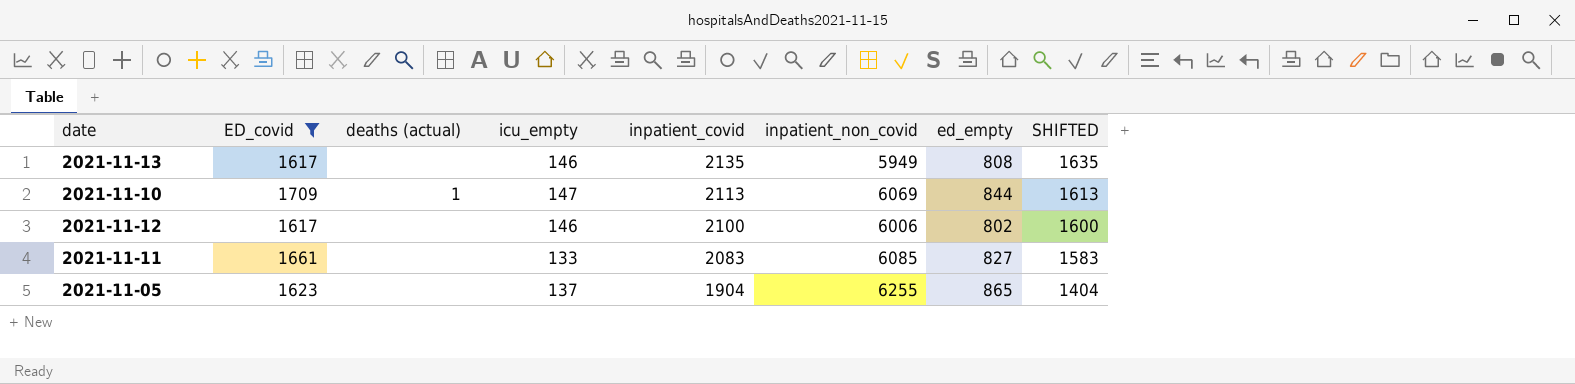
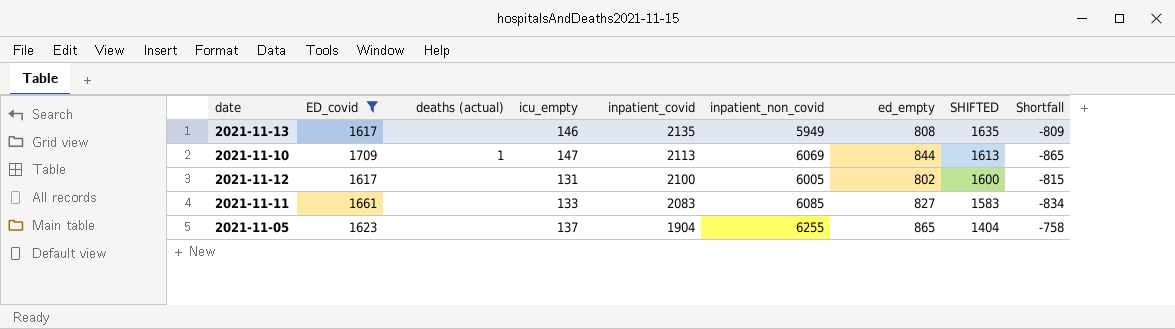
column Shortfall | formula: none -> [ed_empty] - [ED_covid]
2021-11-12 | icu_empty: 146 -> 131
2021-11-12 | inpatient_non_covid: 6006 -> 6005

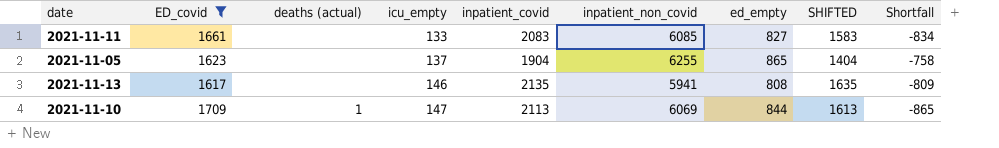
row order: inpatient_covid descending -> icu_empty ascending
row 2021-11-12: 1617 | none | 131 | 2100 | 6005 | 802 | 1600 | -815 -> none
2021-11-13 | inpatient_non_covid: 5949 -> 5941

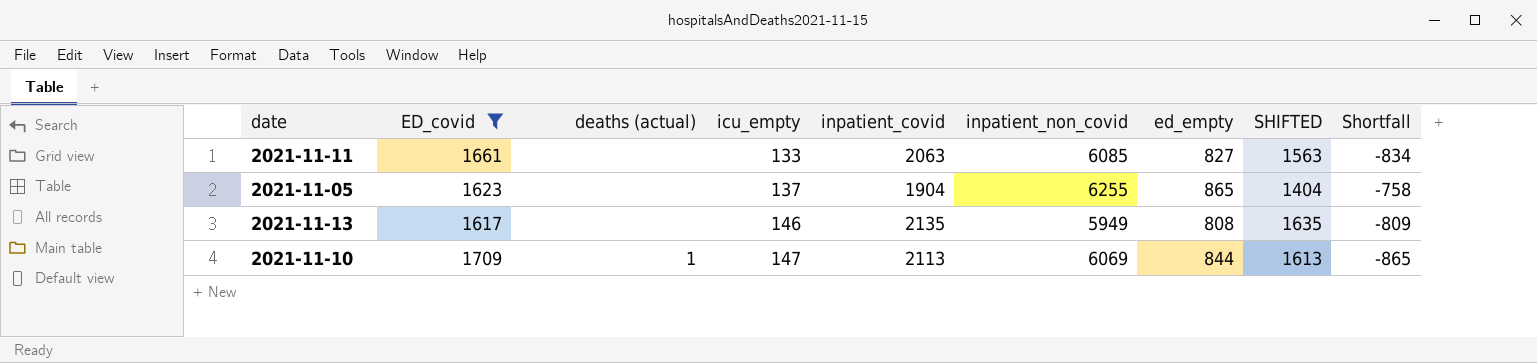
2021-11-11 | inpatient_covid: 2083 -> 2063
2021-11-11 | SHIFTED: 1583 -> 1563
2021-11-13 | inpatient_non_covid: 5941 -> 5949

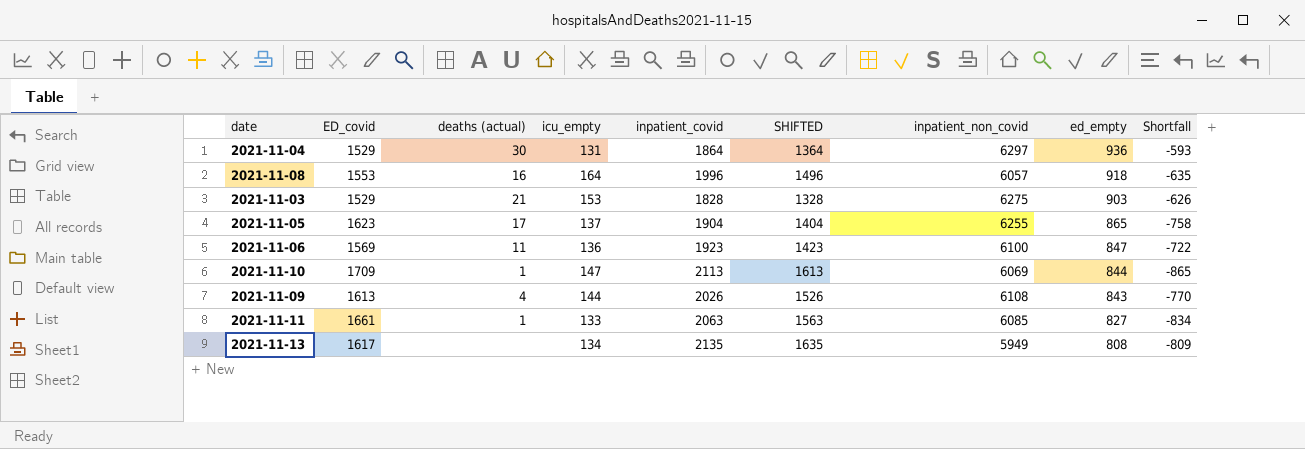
filter: ED_covid >= 1617 -> none
row order: icu_empty ascending -> ed_empty descending
column SHIFTED | position: 8 -> 6
2021-11-05 | deaths (actual): none -> 17
2021-11-11 | deaths (actual): none -> 1
2021-11-13 | icu_empty: 146 -> 134

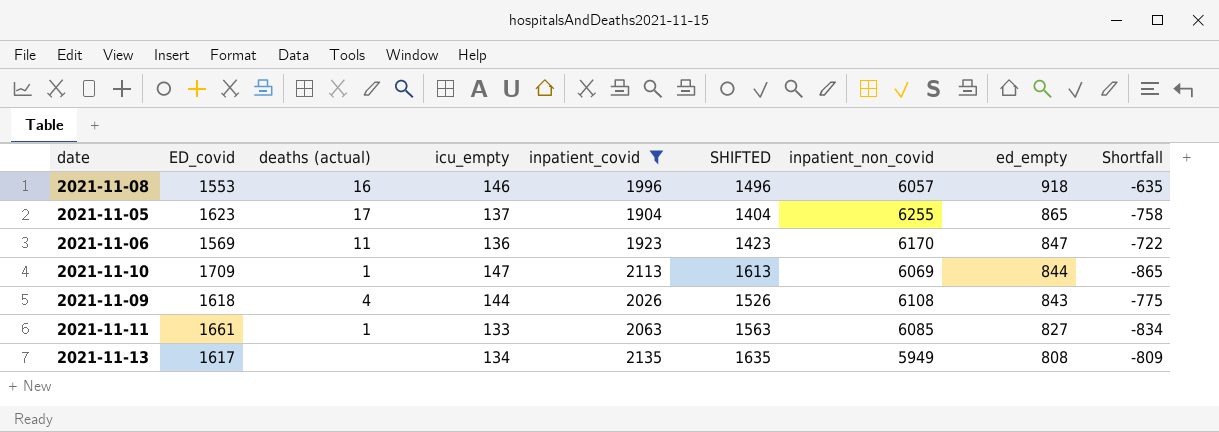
filter: none -> inpatient_covid >= 1904
2021-11-08 | icu_empty: 164 -> 146
2021-11-06 | inpatient_non_covid: 6100 -> 6170
2021-11-09 | ED_covid: 1613 -> 1618
2021-11-09 | Shortfall: -770 -> -775

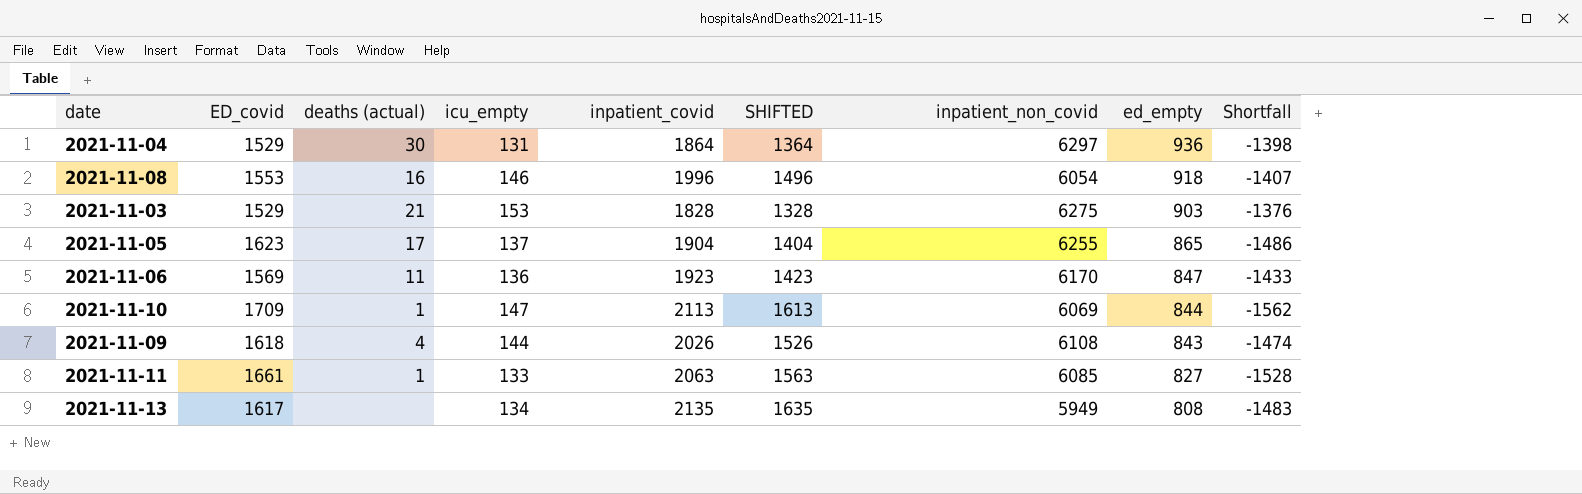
filter: inpatient_covid >= 1904 -> none
column Shortfall | formula: [ed_empty] - [ED_covid] -> [icu_empty] - [ED_covid]
2021-11-08 | inpatient_non_covid: 6057 -> 6054

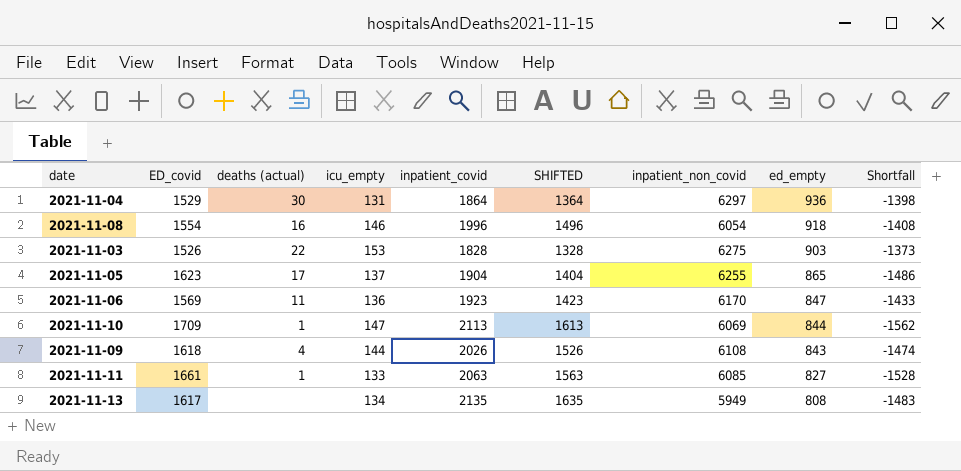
2021-11-08 | ED_covid: 1553 -> 1554
2021-11-08 | Shortfall: -1407 -> -1408
2021-11-03 | ED_covid: 1529 -> 1526
2021-11-03 | deaths (actual): 21 -> 22
2021-11-03 | Shortfall: -1376 -> -1373

